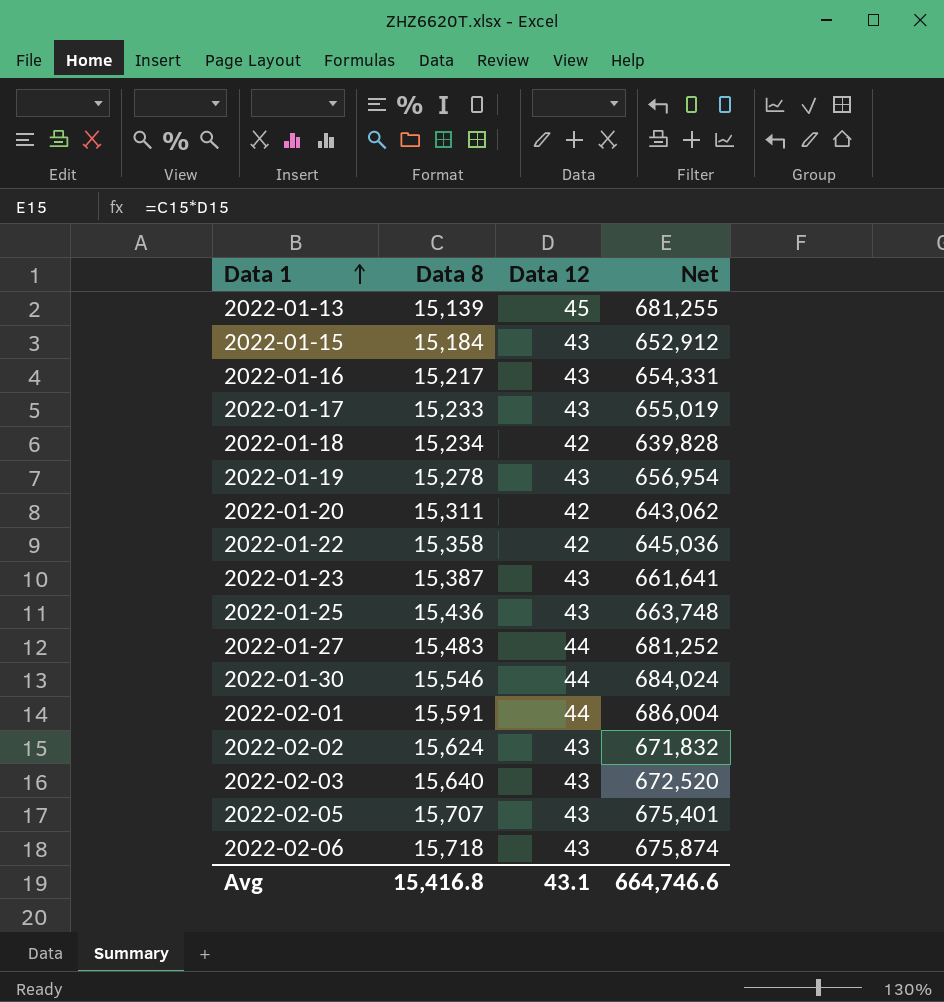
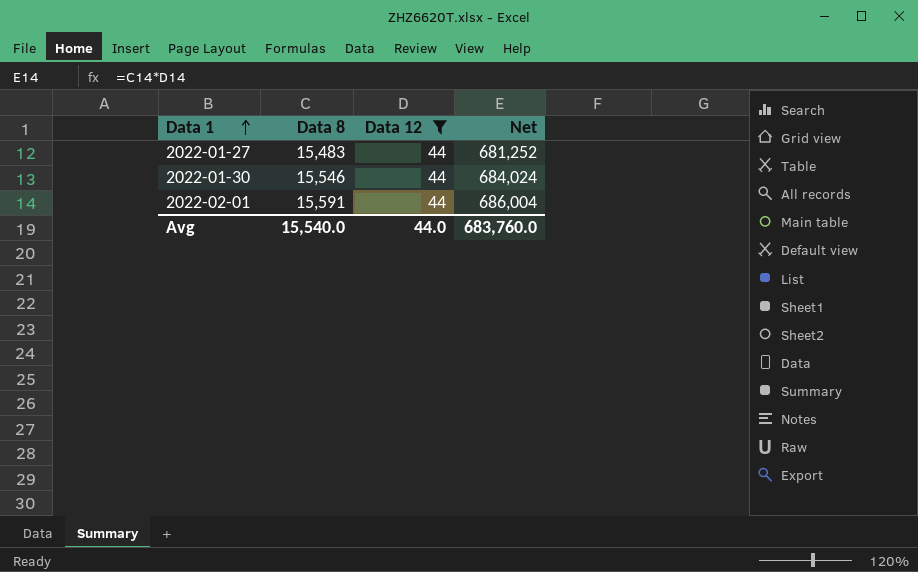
filter: none -> Data 12 = 44
Avg | Data 8: 15,416.8 -> 15,540.0
Avg | Data 12: 43.1 -> 44.0
Avg | Net: 664,746.6 -> 683,760.0

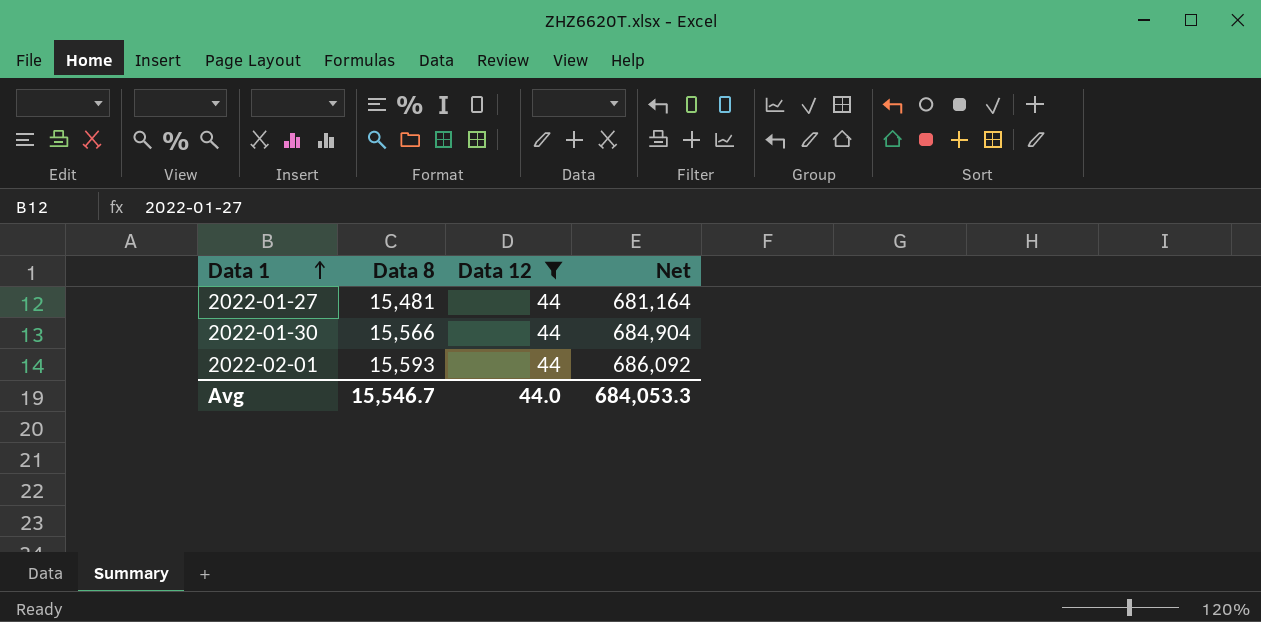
2022-01-27 | Data 8: 15,483 -> 15,481
2022-01-27 | Net: 681,252 -> 681,164
2022-01-30 | Data 8: 15,546 -> 15,566
2022-01-30 | Net: 684,024 -> 684,904
2022-02-01 | Data 8: 15,591 -> 15,593
2022-02-01 | Net: 686,004 -> 686,092
Avg | Data 8: 15,540.0 -> 15,546.7
Avg | Net: 683,760.0 -> 684,053.3

